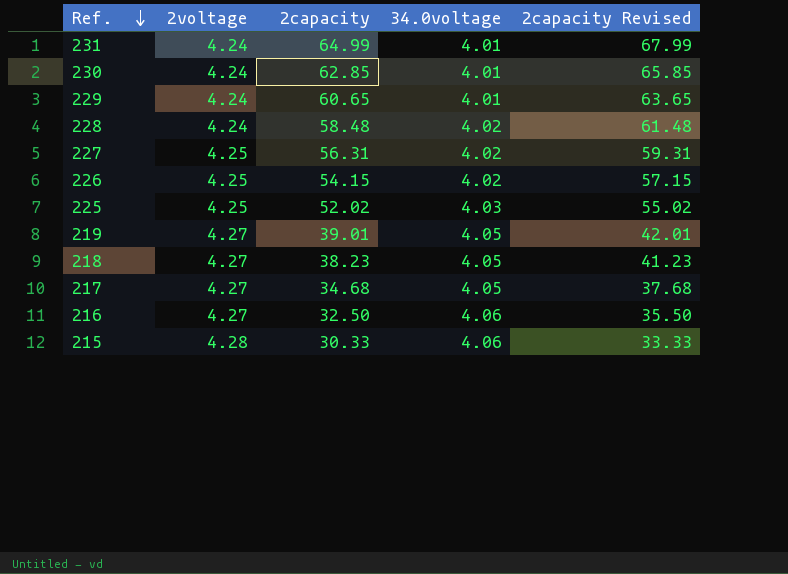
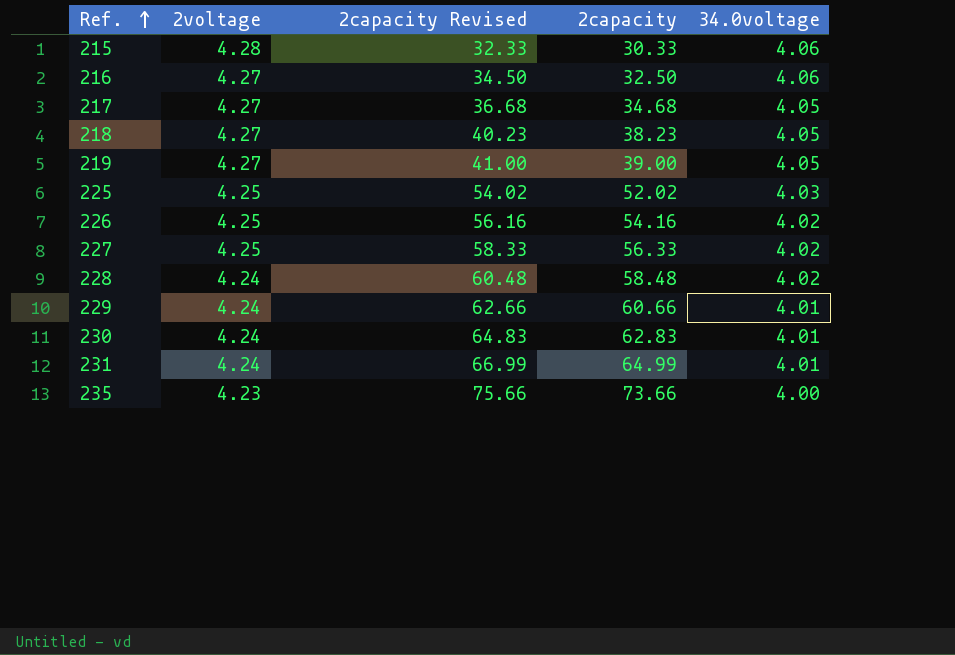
row order: Ref. descending -> Ref. ascending
column 2capacity Revised | formula: [2capacity] + 3 -> [2capacity] + 2
column 2capacity Revised | position: 5 -> 3
219 | 2capacity: 39.01 -> 39.00
226 | 2capacity: 54.15 -> 54.16
227 | 2capacity: 56.31 -> 56.33
229 | 2capacity: 60.65 -> 60.66
230 | 2capacity: 62.85 -> 62.83
row 235: none -> 4.23 | 75.66 | 73.66 | 4.00

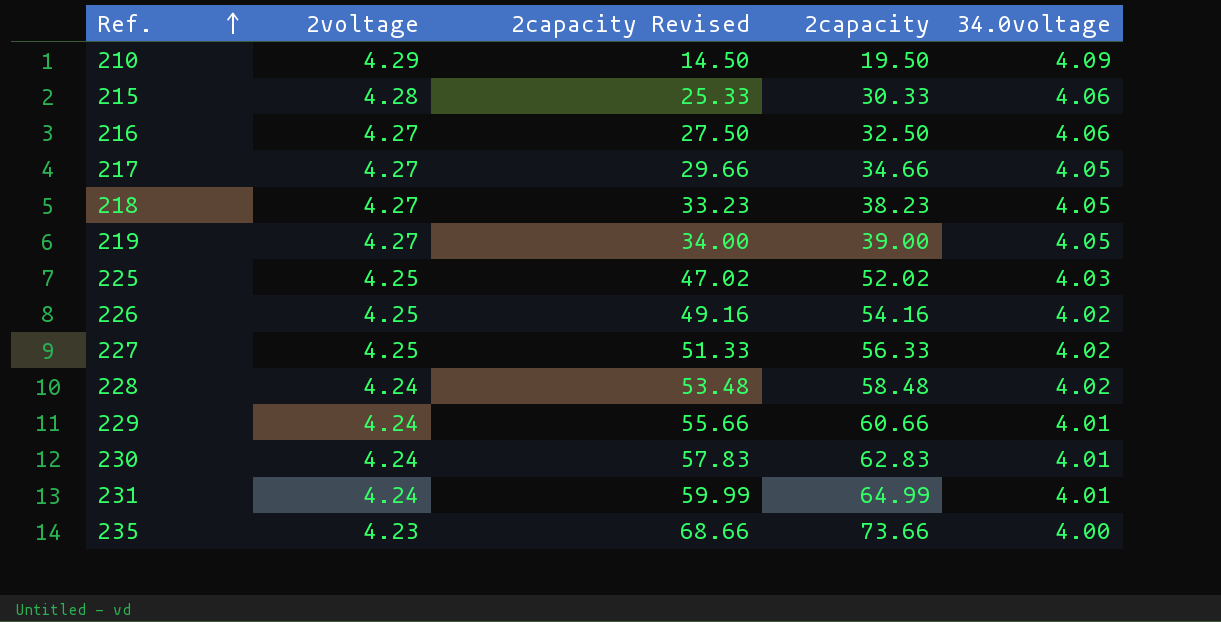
column 2capacity Revised | formula: [2capacity] + 2 -> [2capacity] - 5
row 210: none -> 4.29 | 14.50 | 19.50 | 4.09
217 | 2capacity: 34.68 -> 34.66

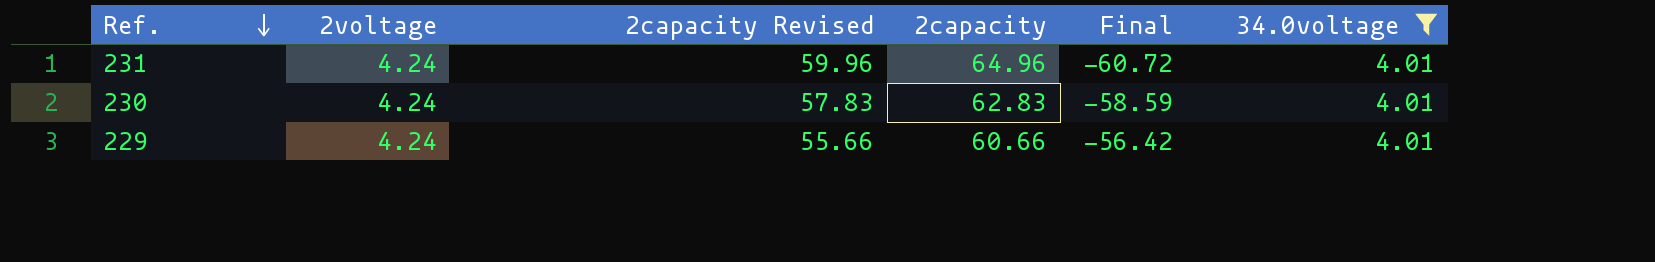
filter: none -> 34.0voltage = 4.01
row order: Ref. ascending -> Ref. descending
column Final | formula: none -> [2voltage] - [2capacity]
231 | 2capacity Revised: 59.99 -> 59.96
231 | 2capacity: 64.99 -> 64.96

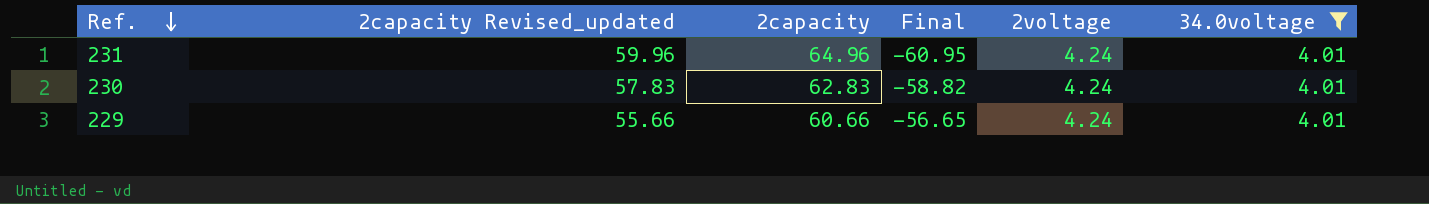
column name: 2capacity Revised -> 2capacity Revised_updated
column Final | formula: [2voltage] - [2capacity] -> [34.0voltage] - [2capacity]
column 2voltage | position: 2 -> 5

